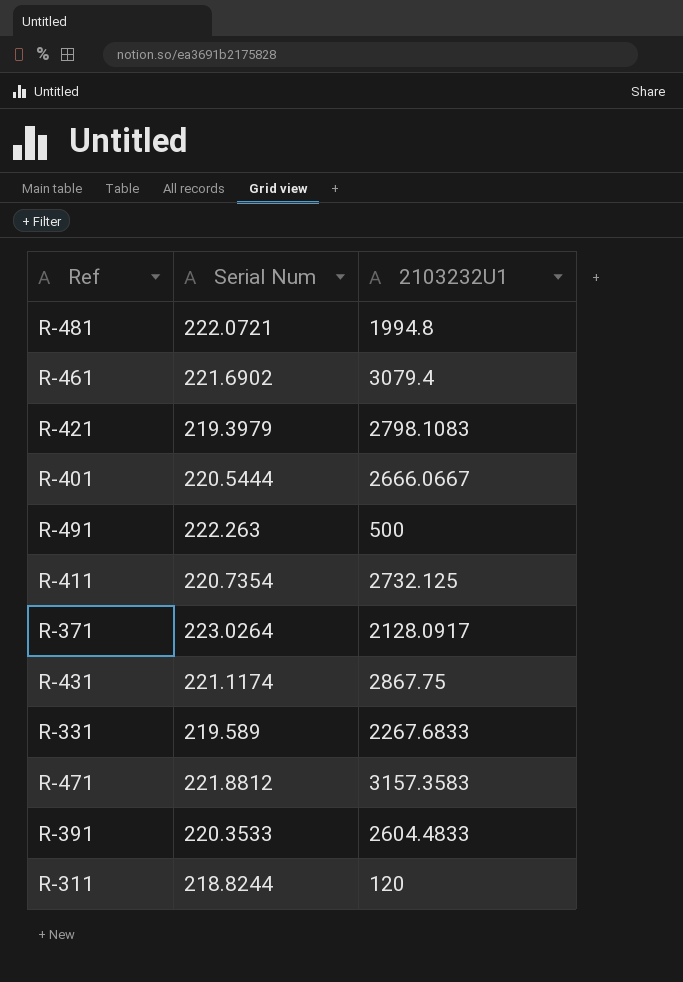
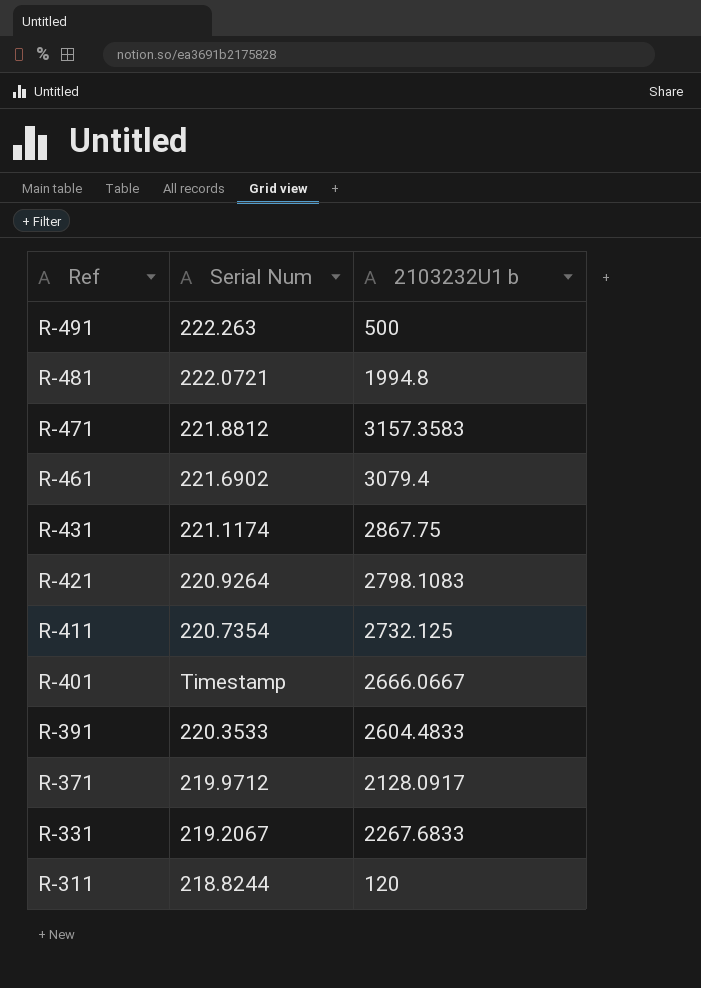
row order: none -> Ref descending
column name: 2103232U1 -> 2103232U1 b
R-421 | Serial Num: 219.3979 -> 220.9264
R-401 | Serial Num: 220.5444 -> Timestamp
R-371 | Serial Num: 223.0264 -> 219.9712
R-331 | Serial Num: 219.589 -> 219.2067

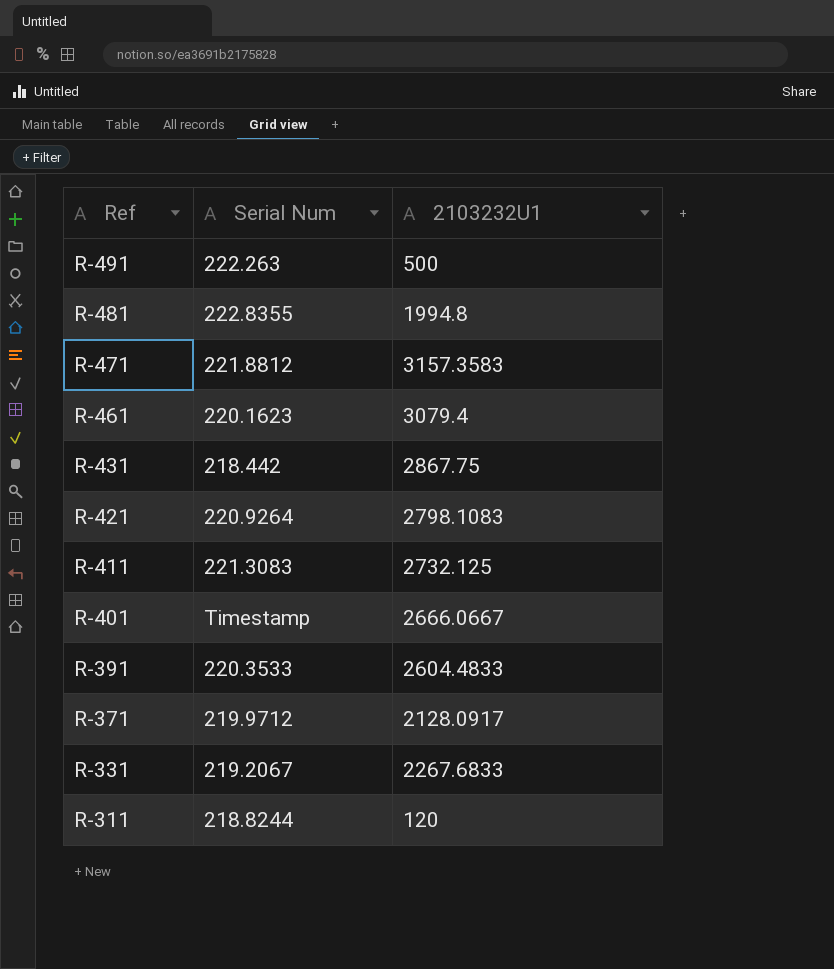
column name: 2103232U1 b -> 2103232U1
R-481 | Serial Num: 222.0721 -> 222.8355
R-461 | Serial Num: 221.6902 -> 220.1623
R-431 | Serial Num: 221.1174 -> 218.442
R-411 | Serial Num: 220.7354 -> 221.3083

